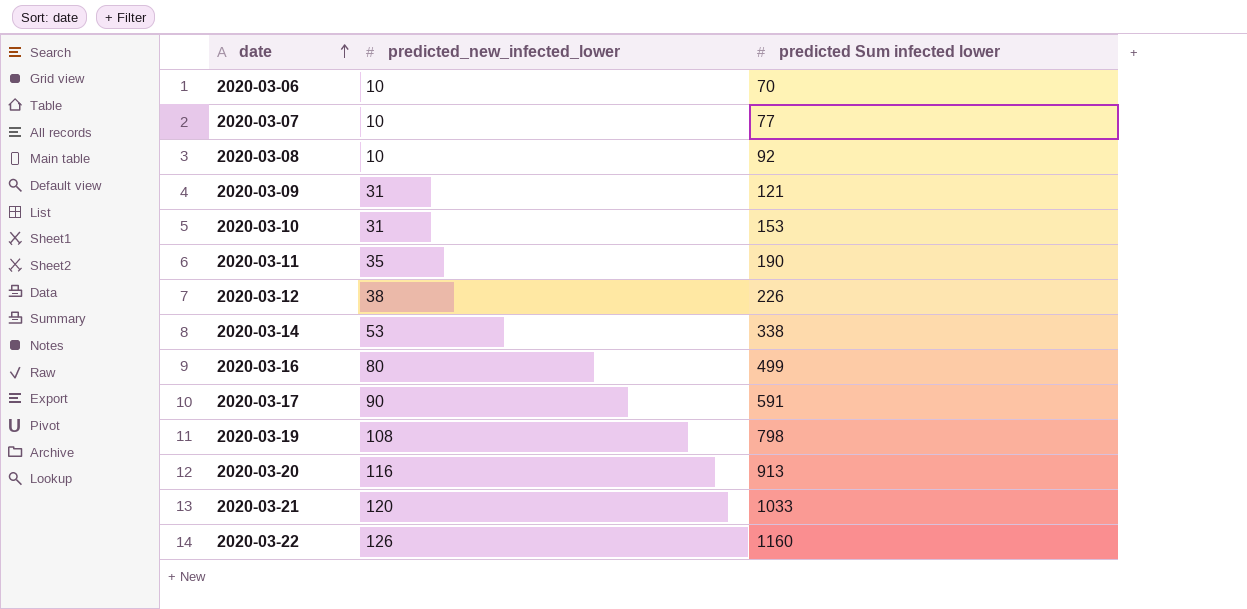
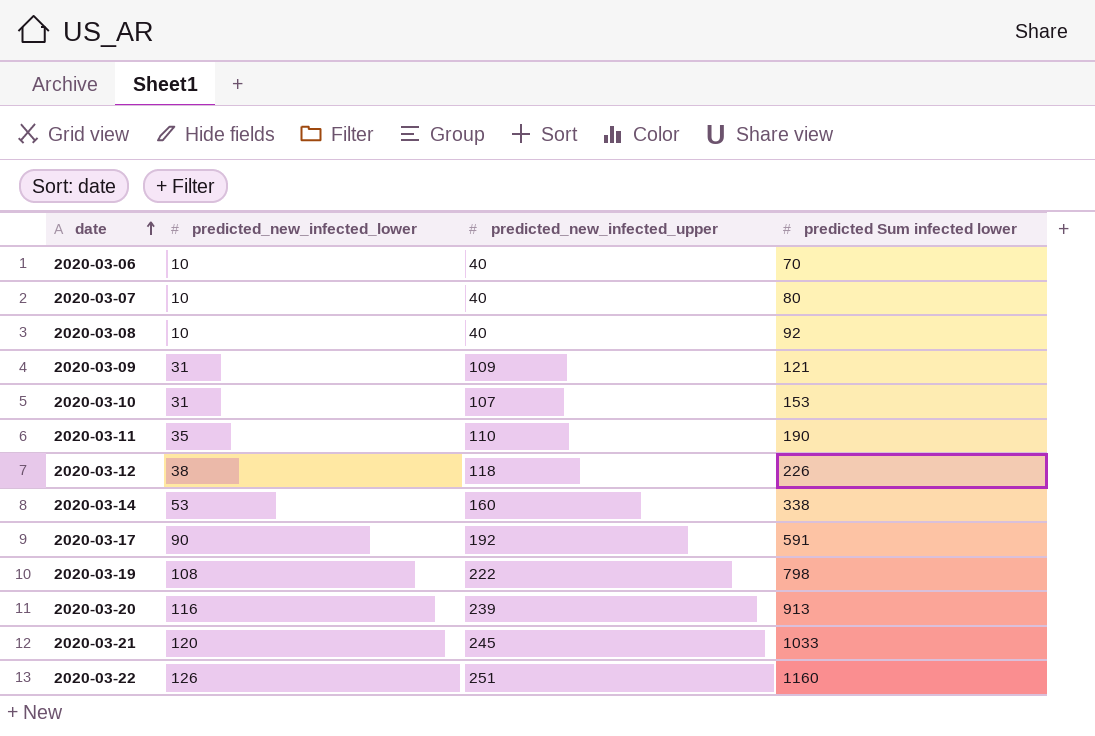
column predicted_new_infected_upper | position: none -> 3
row 2020-03-16: 80 | 499 -> none
2020-03-07 | predicted Sum infected lower: 77 -> 80

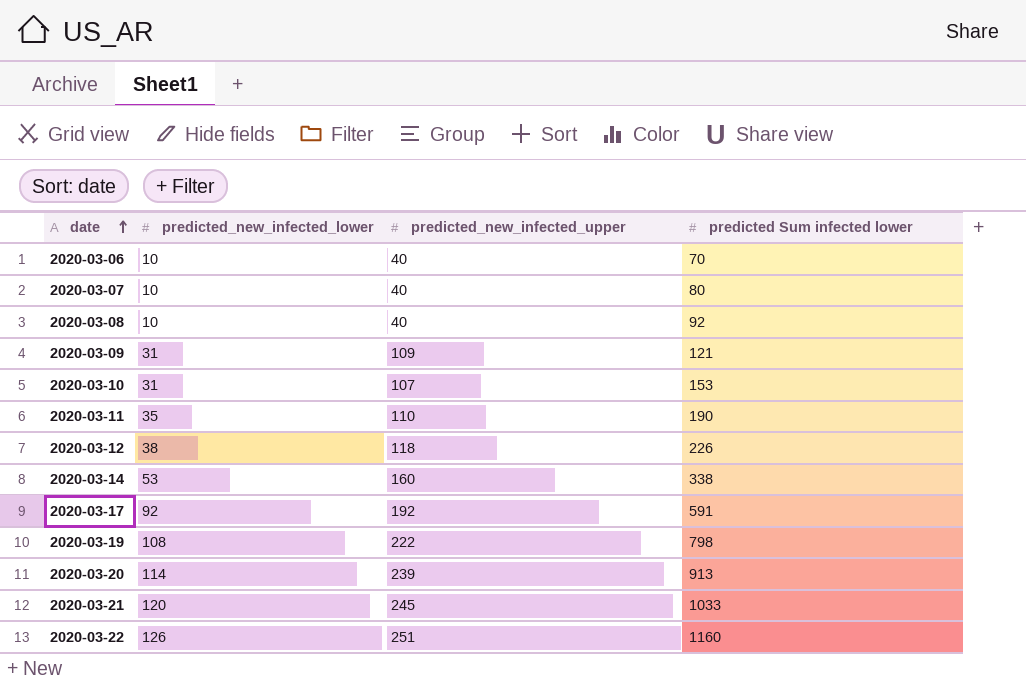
2020-03-17 | predicted_new_infected_lower: 90 -> 92
2020-03-20 | predicted_new_infected_lower: 116 -> 114

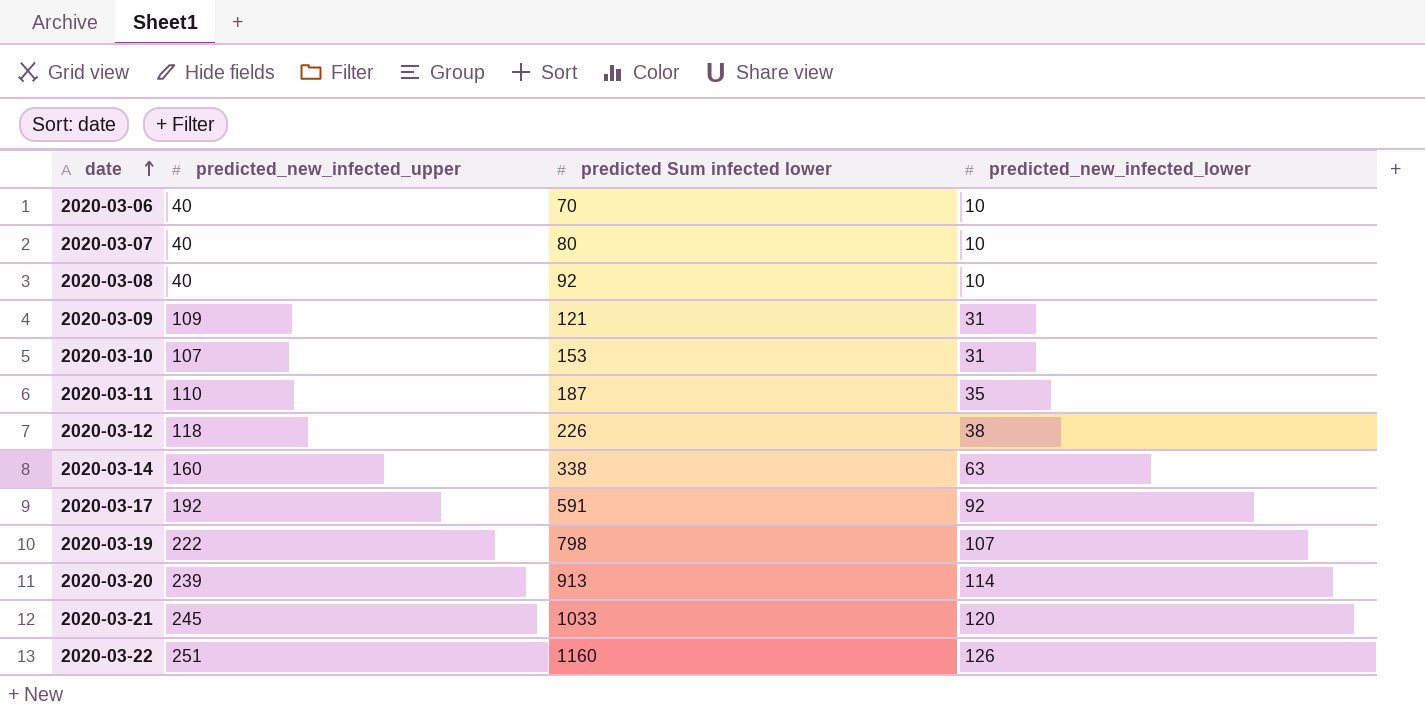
column predicted_new_infected_lower | position: 2 -> 4
2020-03-11 | predicted Sum infected lower: 190 -> 187
2020-03-14 | predicted_new_infected_lower: 53 -> 63
2020-03-19 | predicted_new_infected_lower: 108 -> 107

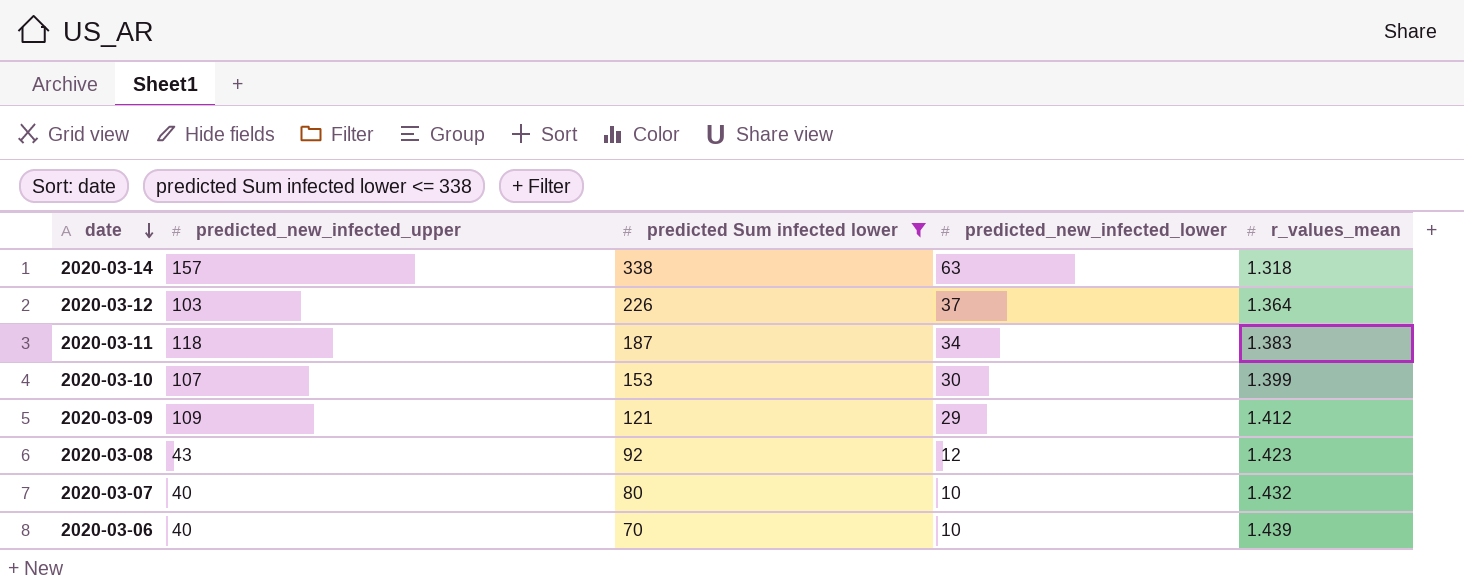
filter: none -> predicted Sum infected lower <= 338
row order: date ascending -> date descending
column r_values_mean | position: none -> 5
2020-03-14 | predicted_new_infected_upper: 160 -> 157
2020-03-12 | predicted_new_infected_upper: 118 -> 103
2020-03-12 | predicted_new_infected_lower: 38 -> 37
2020-03-11 | predicted_new_infected_upper: 110 -> 118
2020-03-11 | predicted_new_infected_lower: 35 -> 34
2020-03-10 | predicted_new_infected_lower: 31 -> 30
2020-03-09 | predicted_new_infected_lower: 31 -> 29
2020-03-08 | predicted_new_infected_upper: 40 -> 43
2020-03-08 | predicted_new_infected_lower: 10 -> 12

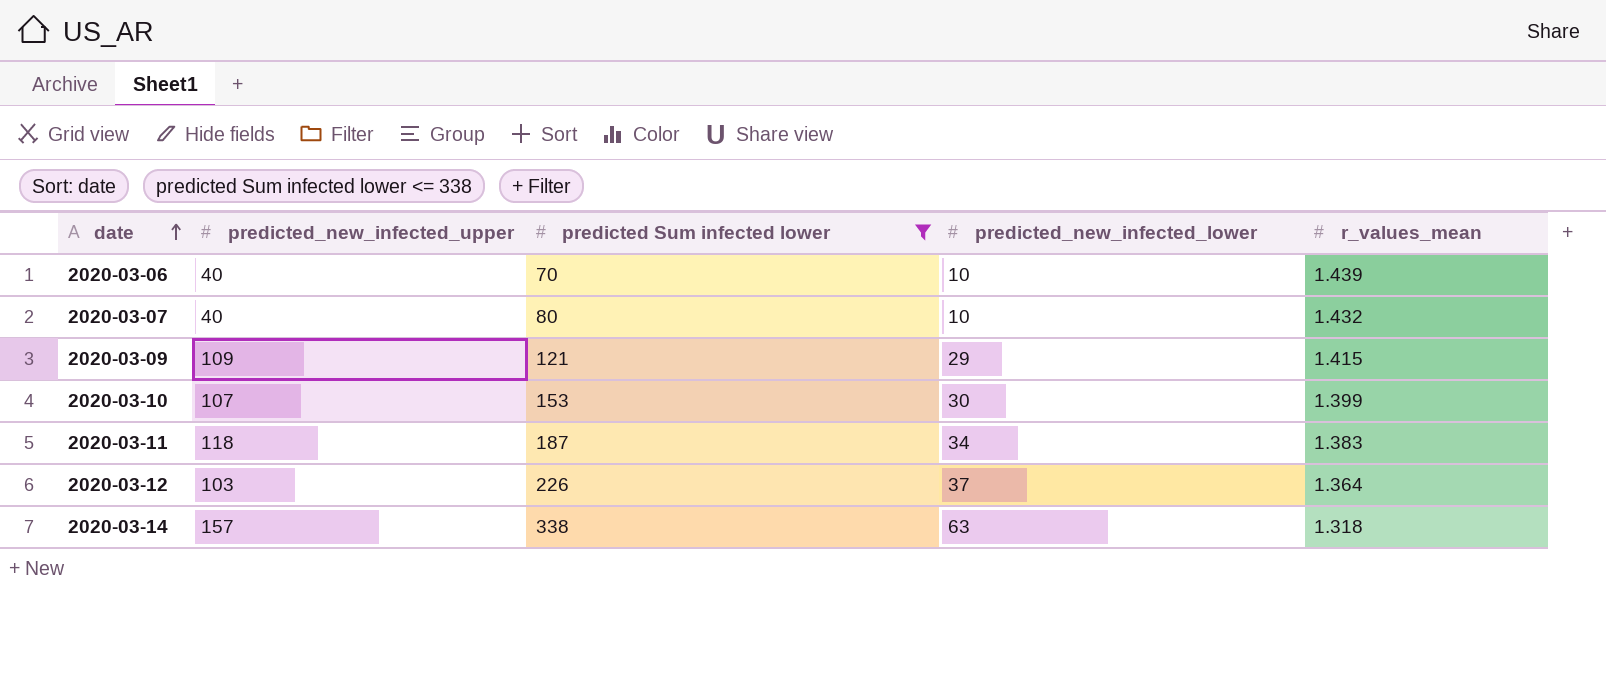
row order: date descending -> date ascending
row 2020-03-08: 43 | 92 | 12 | 1.423 -> none
2020-03-09 | r_values_mean: 1.412 -> 1.415

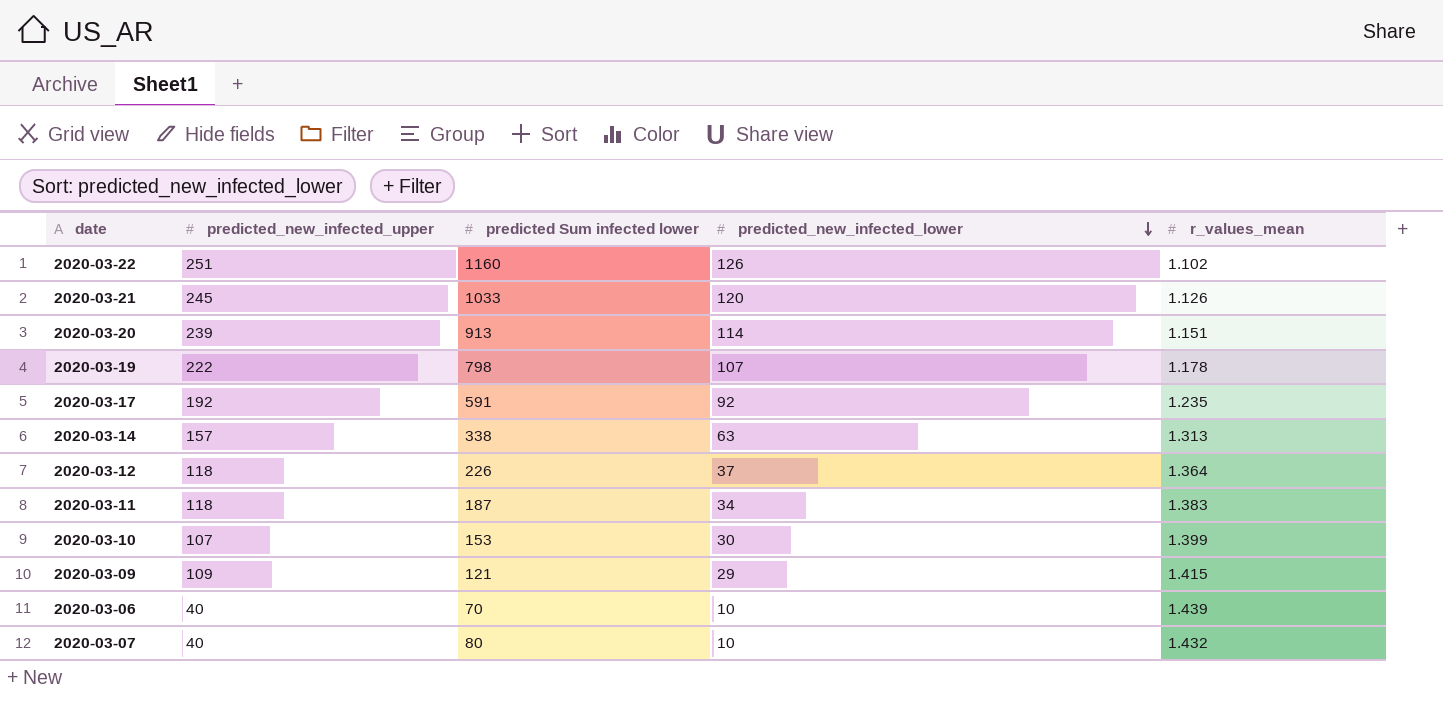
filter: predicted Sum infected lower <= 338 -> none
row order: date ascending -> predicted_new_infected_lower descending
2020-03-14 | r_values_mean: 1.318 -> 1.313
2020-03-12 | predicted_new_infected_upper: 103 -> 118

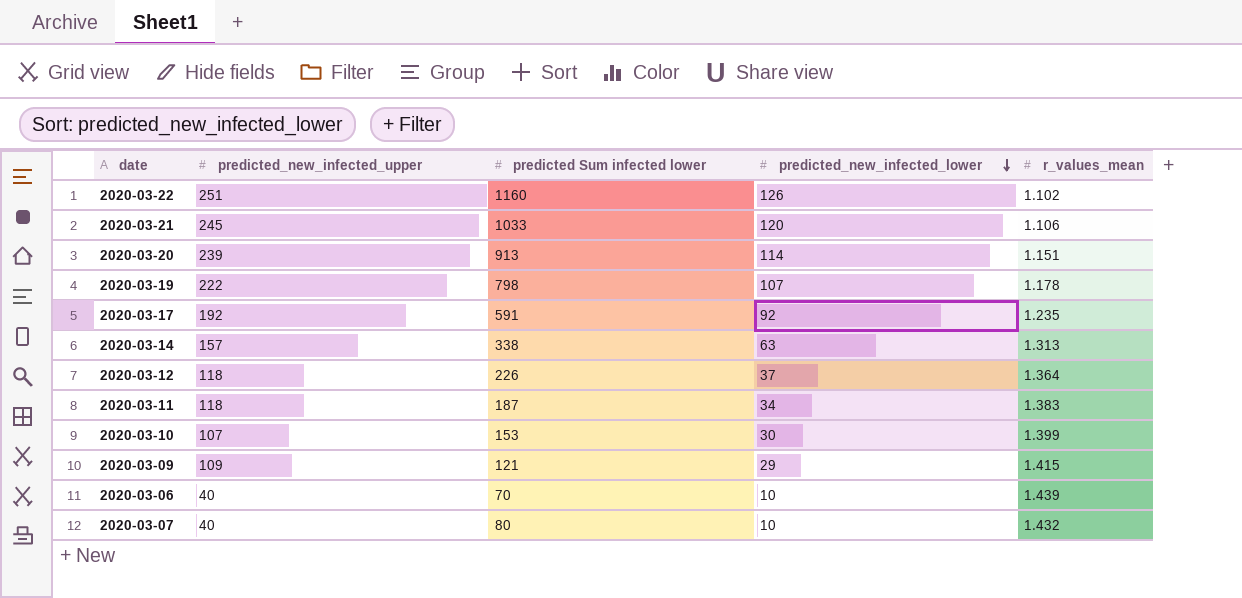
2020-03-21 | r_values_mean: 1.126 -> 1.106

